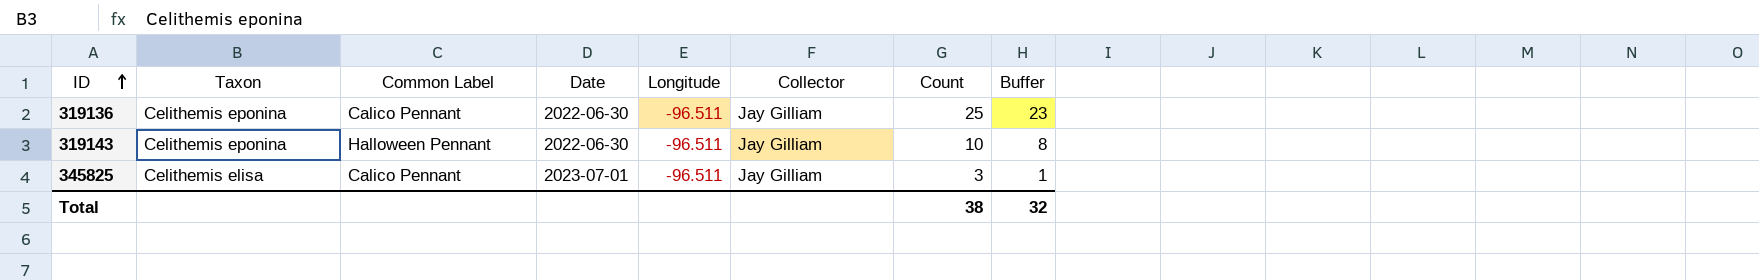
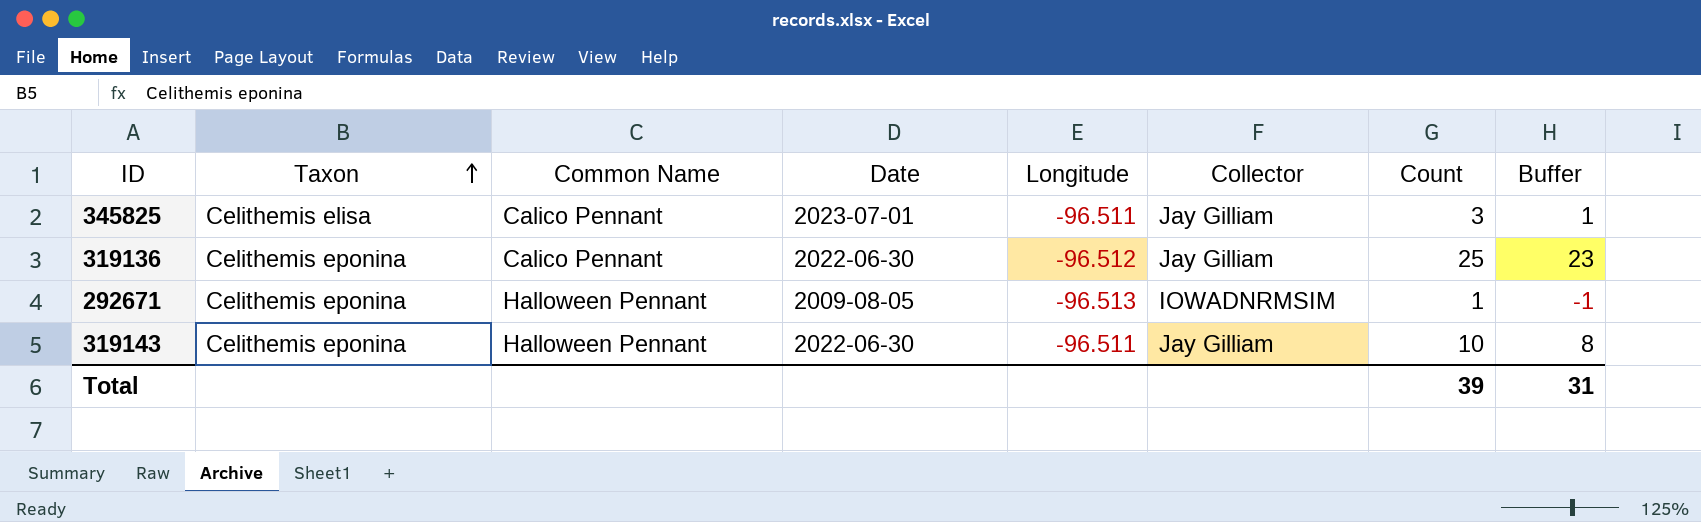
row order: ID ascending -> Taxon ascending
column name: Common Label -> Common Name
319136 | Longitude: -96.511 -> -96.512
row 292671: none -> Celithemis eponina | Halloween Pennant | 2009-08-05 | -96.513 | IOWADNRMSIM | 1 | -1
Total | Count: 38 -> 39
Total | Buffer: 32 -> 31

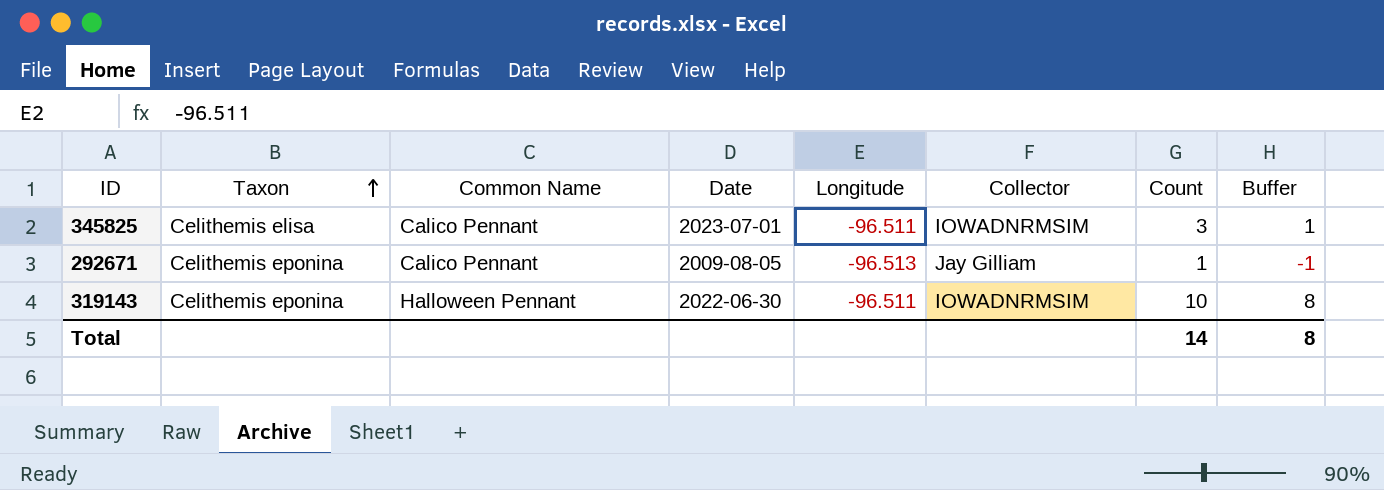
row 319136: Celithemis eponina | Calico Pennant | 2022-06-30 | -96.512 | Jay Gilliam | 25 | 23 -> none
345825 | Collector: Jay Gilliam -> IOWADNRMSIM
292671 | Common Name: Halloween Pennant -> Calico Pennant
292671 | Collector: IOWADNRMSIM -> Jay Gilliam
319143 | Collector: Jay Gilliam -> IOWADNRMSIM
Total | Count: 39 -> 14
Total | Buffer: 31 -> 8

